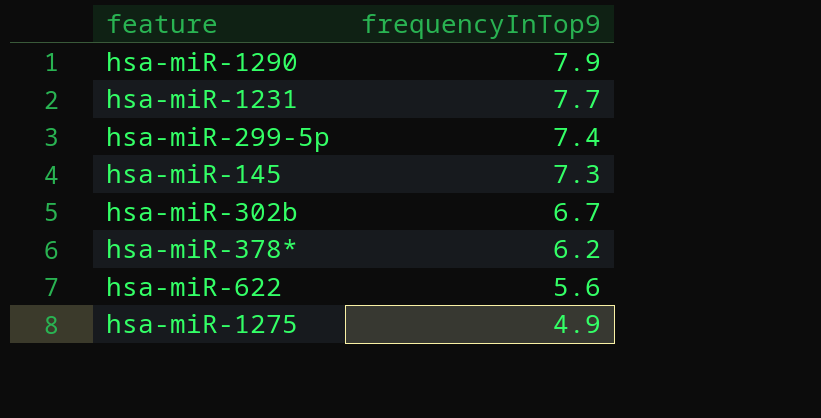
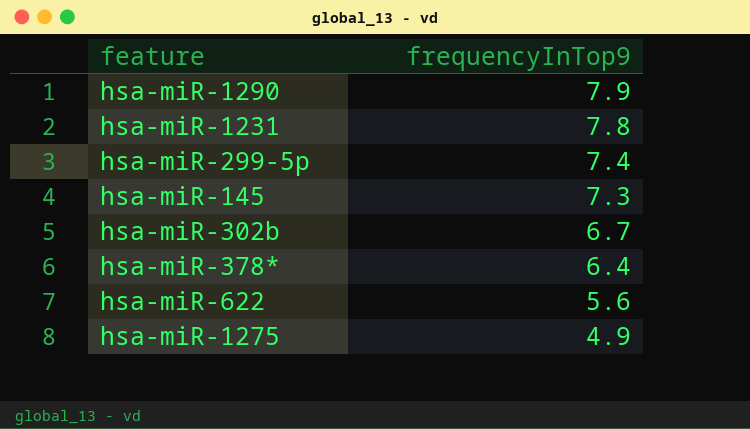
hsa-miR-1231 | frequencyInTop9: 7.7 -> 7.8
hsa-miR-378* | frequencyInTop9: 6.2 -> 6.4

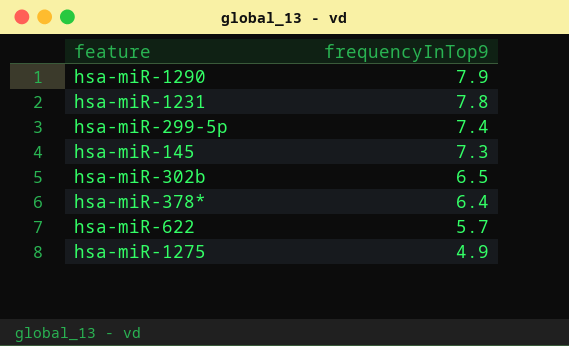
hsa-miR-302b | frequencyInTop9: 6.7 -> 6.5
hsa-miR-622 | frequencyInTop9: 5.6 -> 5.7

